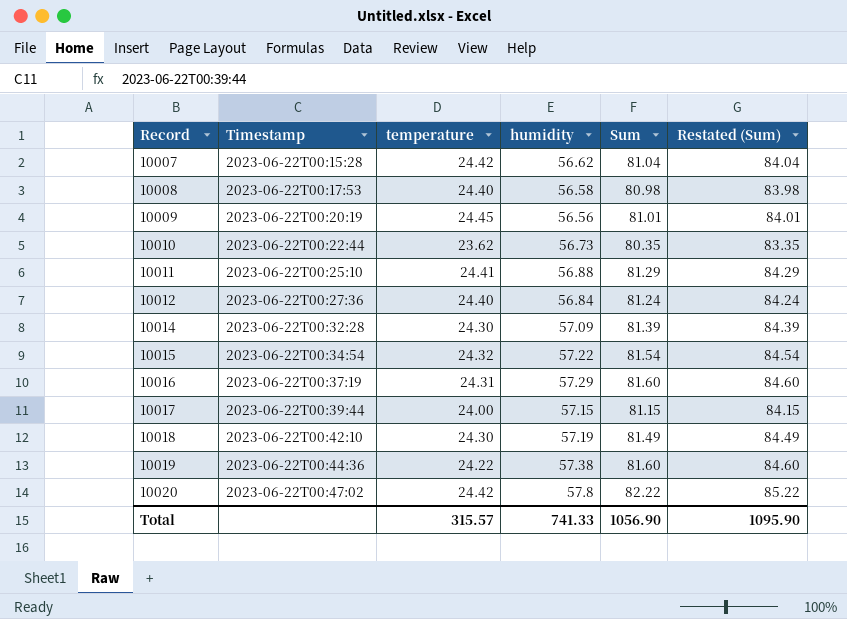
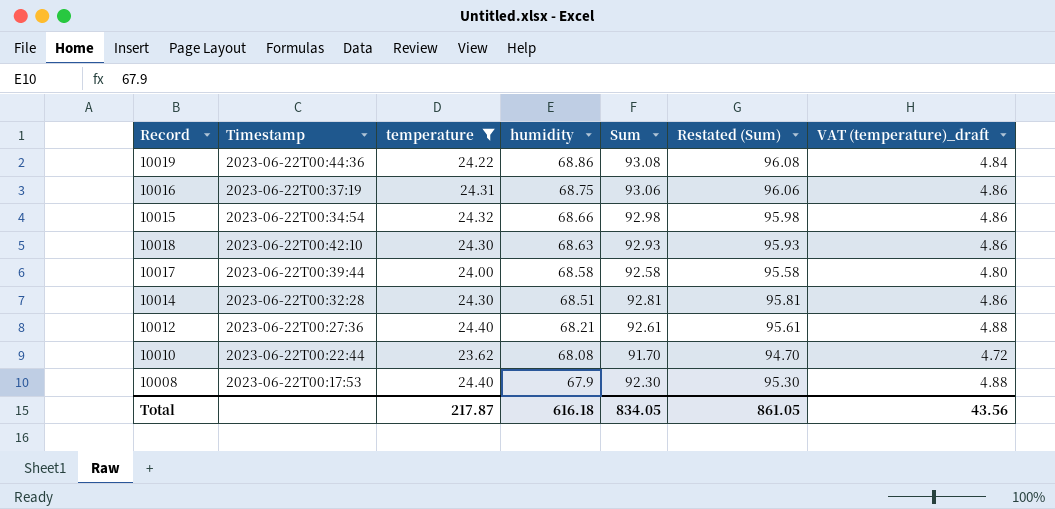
filter: none -> temperature <= 24.40
row order: Record ascending -> humidity descending
column VAT (temperature)_draft | formula: none -> [temperature] * 0.2
10019 | humidity: 57.38 -> 68.86
10019 | Sum: 81.60 -> 93.08
10019 | Restated (Sum): 84.60 -> 96.08
10016 | humidity: 57.29 -> 68.75
10016 | Sum: 81.60 -> 93.06
10016 | Restated (Sum): 84.60 -> 96.06
10015 | humidity: 57.22 -> 68.66
10015 | Sum: 81.54 -> 92.98
10015 | Restated (Sum): 84.54 -> 95.98
10018 | humidity: 57.19 -> 68.63
10018 | Sum: 81.49 -> 92.93
10018 | Restated (Sum): 84.49 -> 95.93
10017 | humidity: 57.15 -> 68.58
10017 | Sum: 81.15 -> 92.58
10017 | Restated (Sum): 84.15 -> 95.58
10014 | humidity: 57.09 -> 68.51
10014 | Sum: 81.39 -> 92.81
10014 | Restated (Sum): 84.39 -> 95.81
10012 | humidity: 56.84 -> 68.21
10012 | Sum: 81.24 -> 92.61
10012 | Restated (Sum): 84.24 -> 95.61
10010 | humidity: 56.73 -> 68.08
10010 | Sum: 80.35 -> 91.70
10010 | Restated (Sum): 83.35 -> 94.70
10008 | humidity: 56.58 -> 67.9
10008 | Sum: 80.98 -> 92.30
10008 | Restated (Sum): 83.98 -> 95.30
Total | temperature: 315.57 -> 217.87
Total | humidity: 741.33 -> 616.18
Total | Sum: 1056.90 -> 834.05
Total | Restated (Sum): 1095.90 -> 861.05

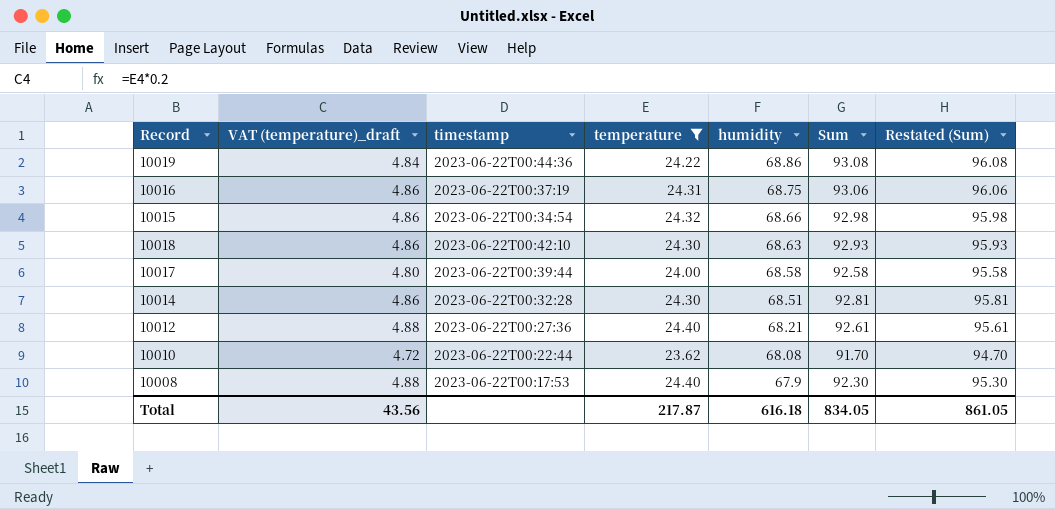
column VAT (temperature)_draft | position: 7 -> 2
column name: Timestamp -> timestamp

